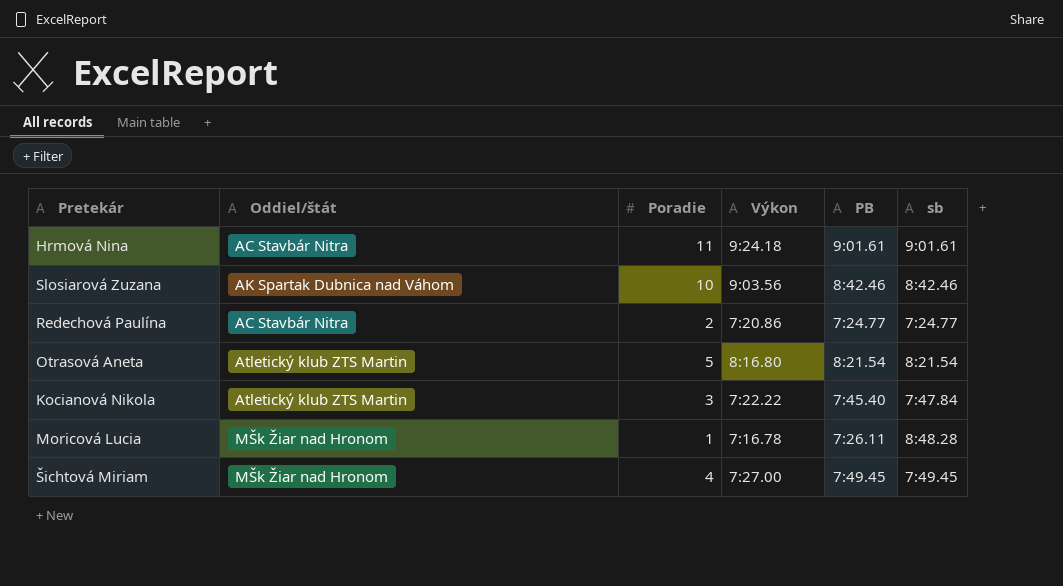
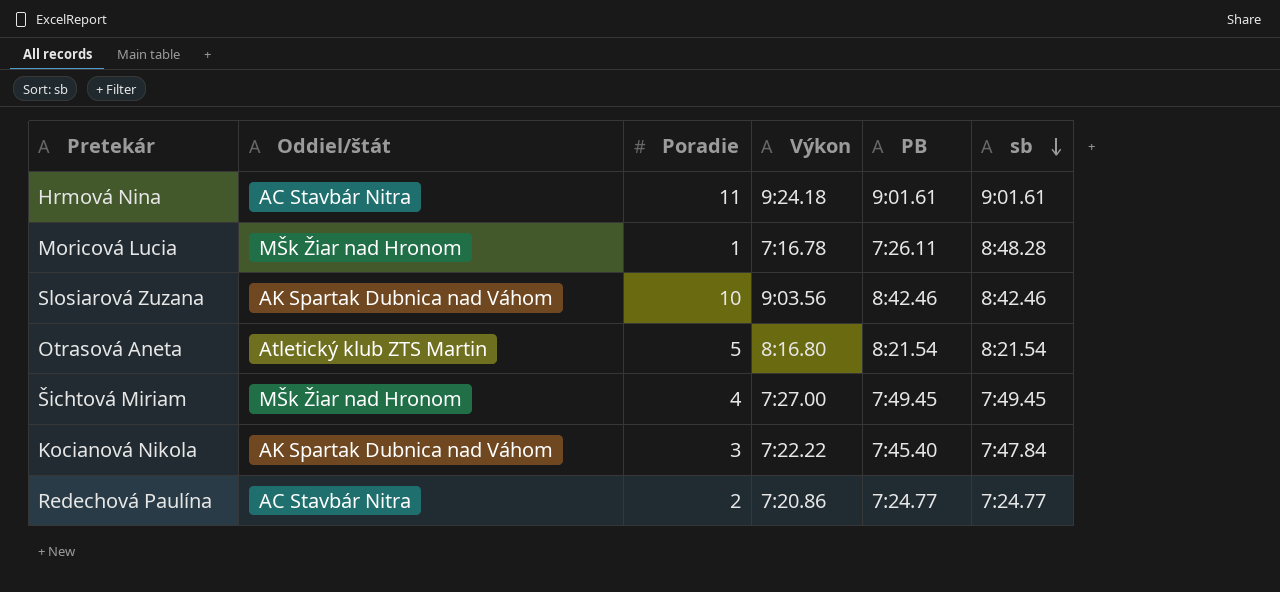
row order: none -> sb descending
Kocianová Nikola | Oddiel/štát: Atletický klub ZTS Martin -> AK Spartak Dubnica nad Váhom

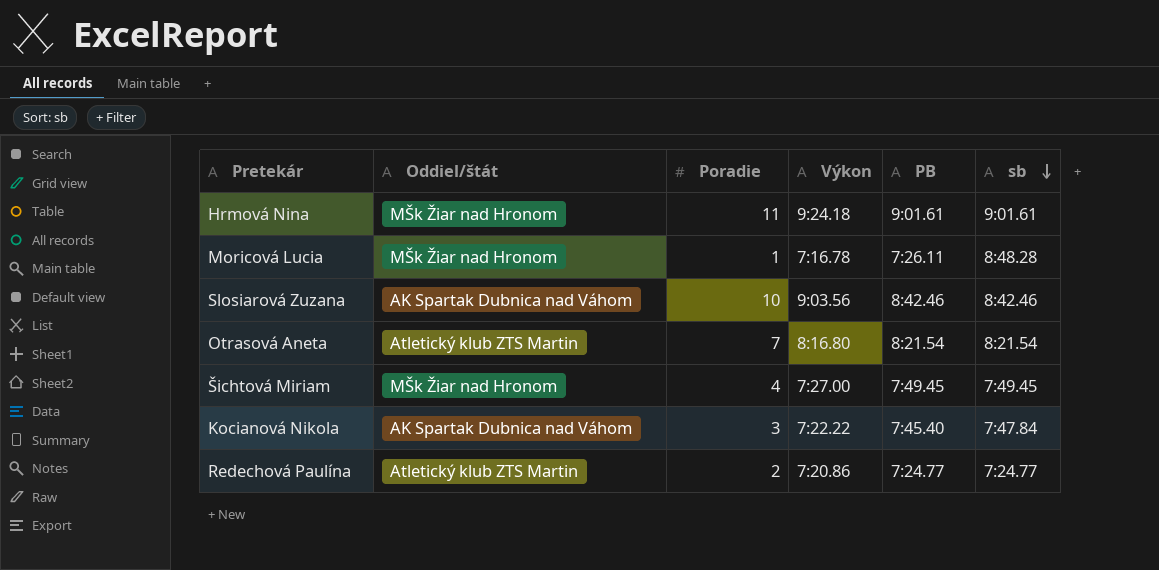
Hrmová Nina | Oddiel/štát: AC Stavbár Nitra -> MŠk Žiar nad Hronom
Otrasová Aneta | Poradie: 5 -> 7
Redechová Paulína | Oddiel/štát: AC Stavbár Nitra -> Atletický klub ZTS Martin

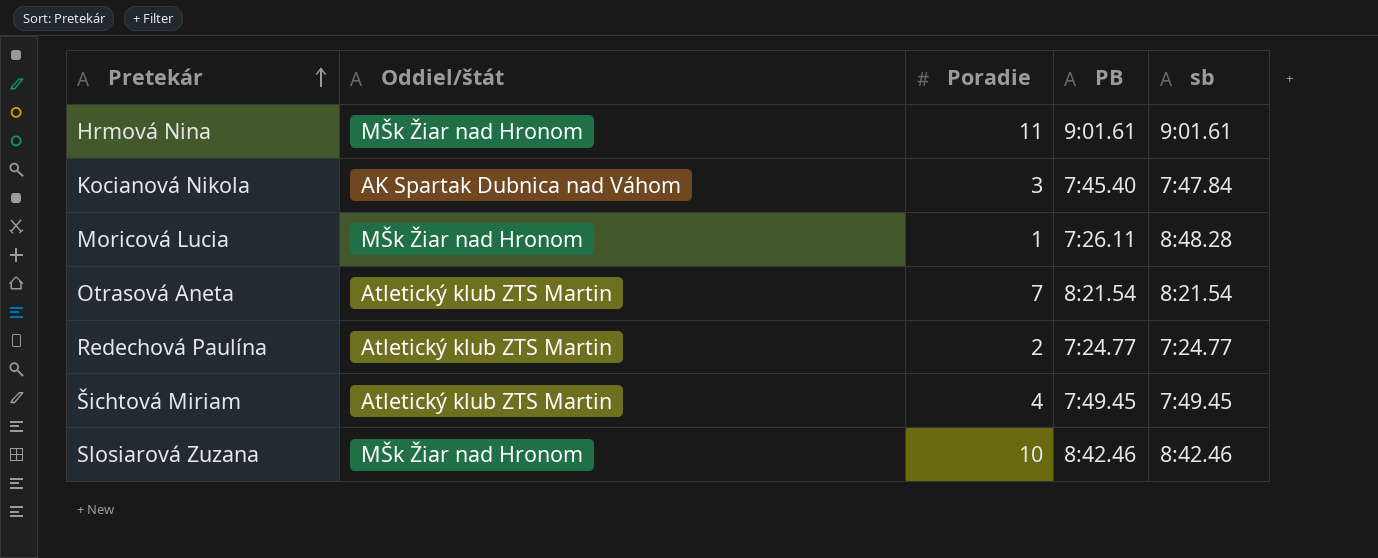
row order: sb descending -> Pretekár ascending
column Výkon | position: 4 -> none
Šichtová Miriam | Oddiel/štát: MŠk Žiar nad Hronom -> Atletický klub ZTS Martin
Slosiarová Zuzana | Oddiel/štát: AK Spartak Dubnica nad Váhom -> MŠk Žiar nad Hronom

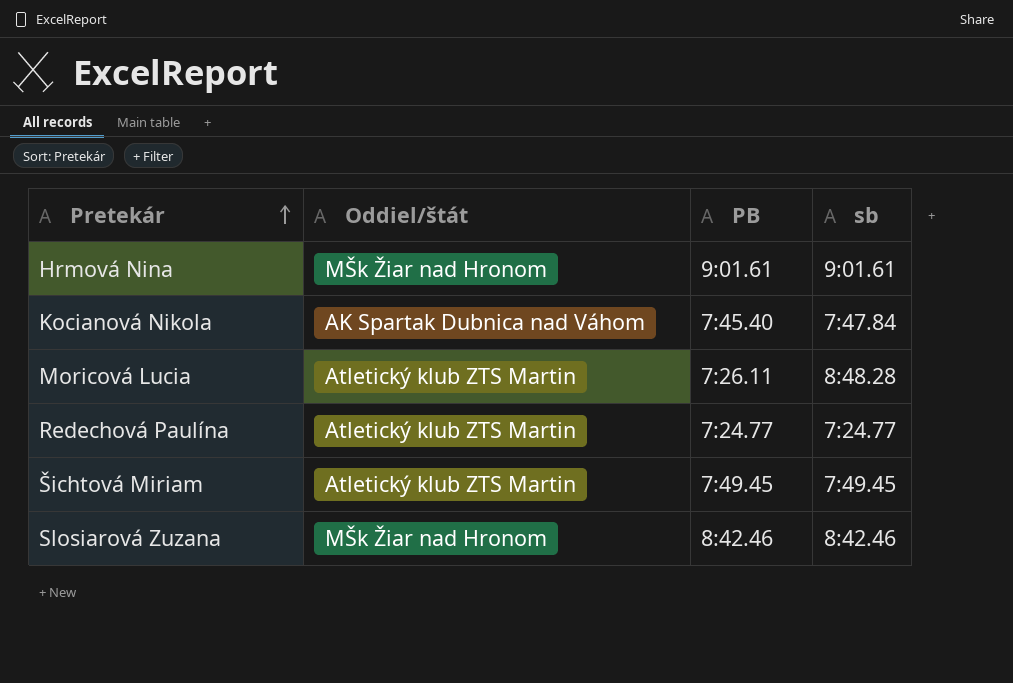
column Poradie | position: 3 -> none
row Otrasová Aneta: Atletický klub ZTS Martin | 7 | 8:21.54 | 8:21.54 -> none
Moricová Lucia | Oddiel/štát: MŠk Žiar nad Hronom -> Atletický klub ZTS Martin

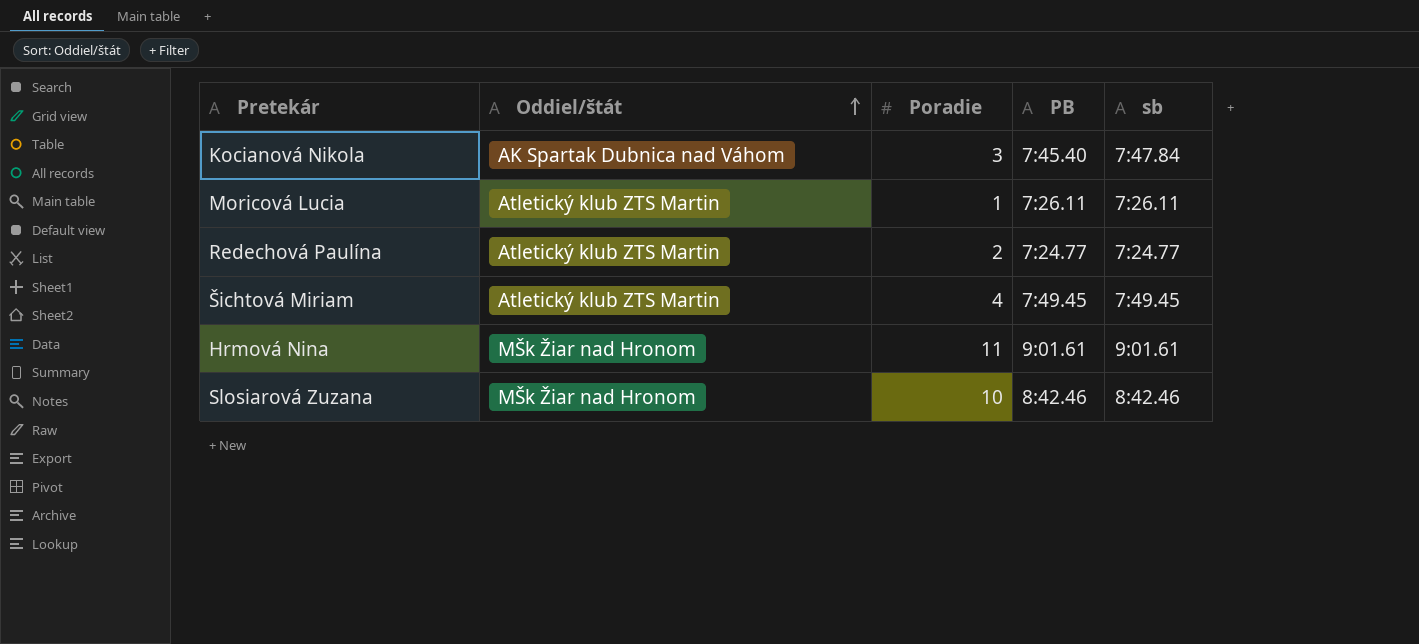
row order: Pretekár ascending -> Oddiel/štát ascending
column Poradie | position: none -> 3
Moricová Lucia | sb: 8:48.28 -> 7:26.11

